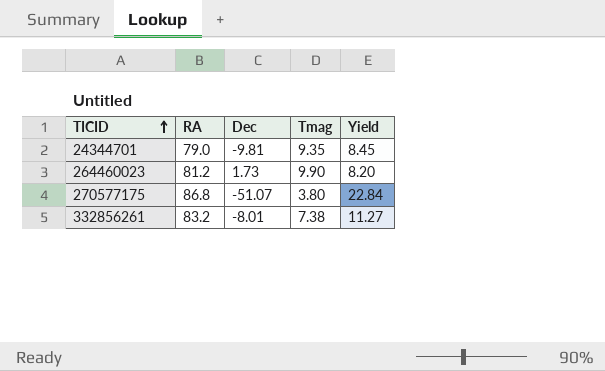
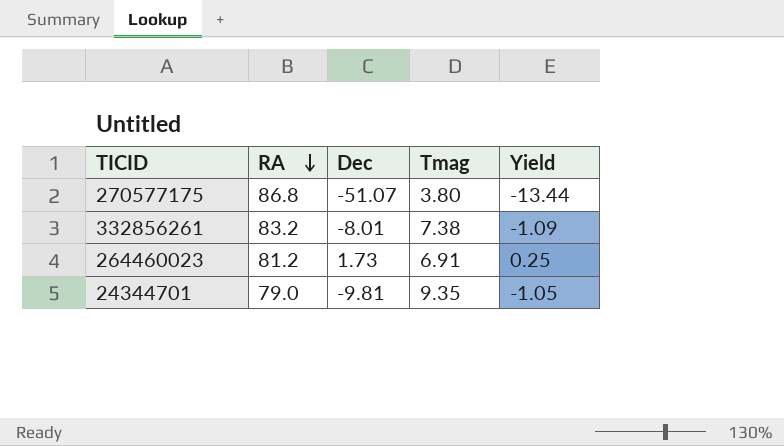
row order: TICID ascending -> RA descending
column Yield | formula: [RA] / [Tmag] -> [Dec] / [Tmag]
264460023 | Tmag: 9.90 -> 6.91

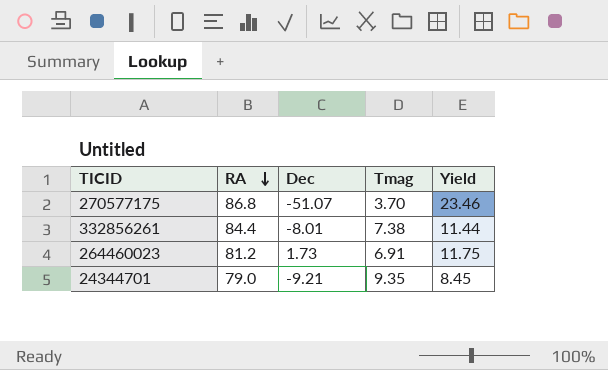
column Yield | formula: [Dec] / [Tmag] -> [RA] / [Tmag]
270577175 | Tmag: 3.80 -> 3.70
332856261 | RA: 83.2 -> 84.4
24344701 | Dec: -9.81 -> -9.21

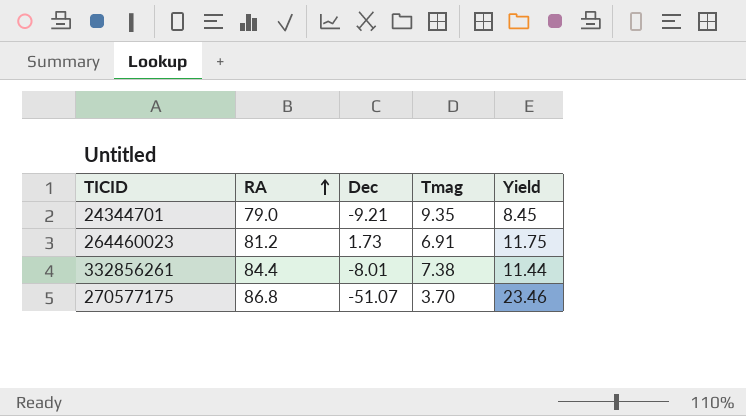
row order: RA descending -> RA ascending

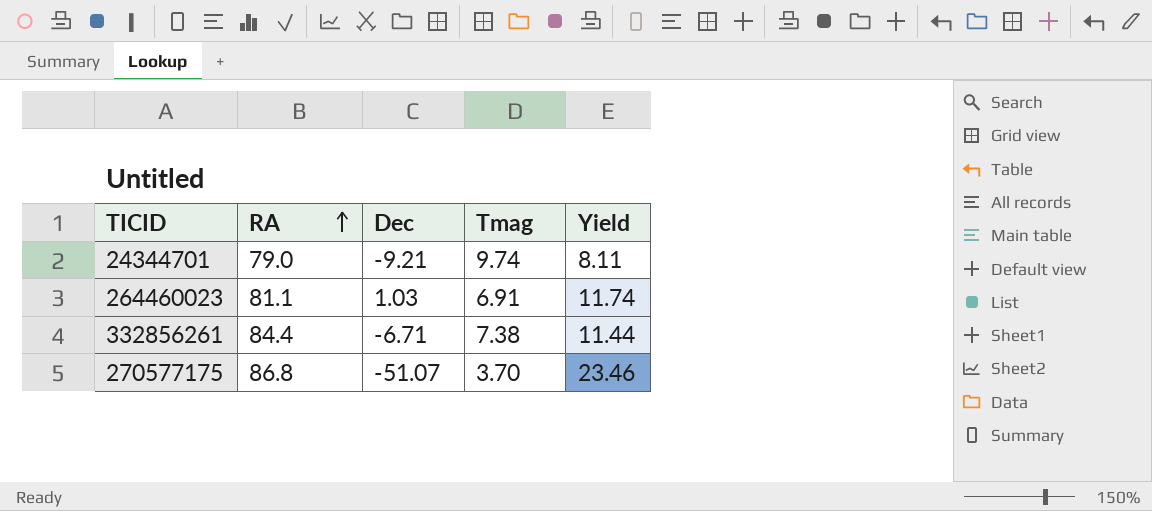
24344701 | Tmag: 9.35 -> 9.74
24344701 | Yield: 8.45 -> 8.11
264460023 | RA: 81.2 -> 81.1
264460023 | Dec: 1.73 -> 1.03
264460023 | Yield: 11.75 -> 11.74
332856261 | Dec: -8.01 -> -6.71

